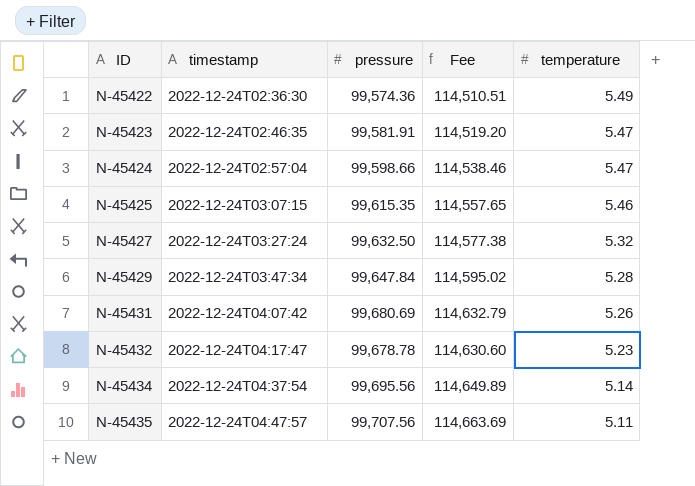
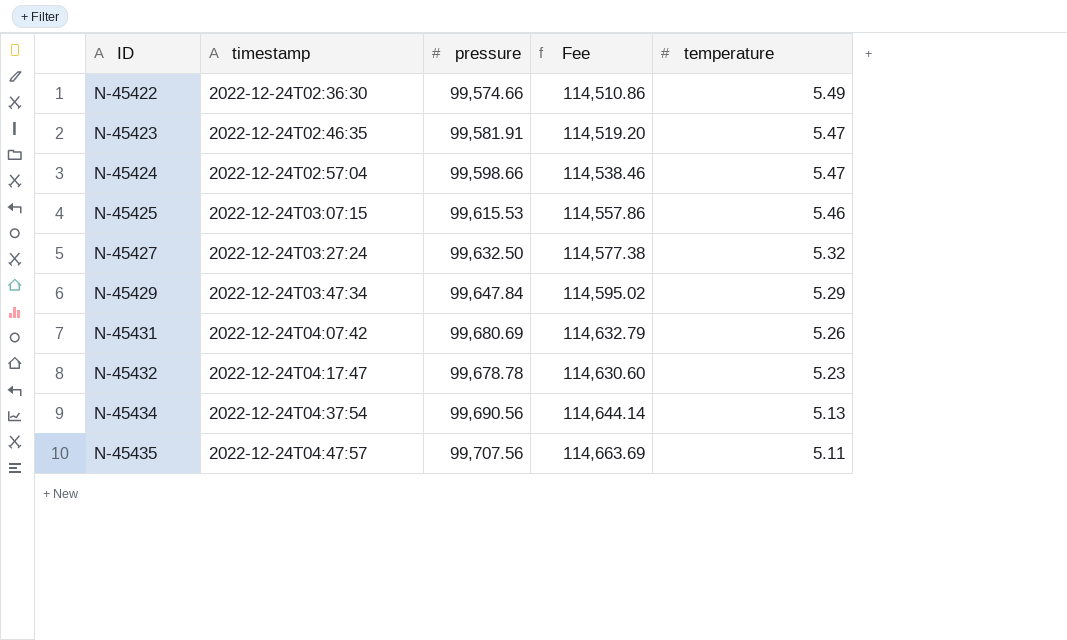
N-45422 | pressure: 99,574.36 -> 99,574.66
N-45422 | Fee: 114,510.51 -> 114,510.86
N-45425 | pressure: 99,615.35 -> 99,615.53
N-45425 | Fee: 114,557.65 -> 114,557.86
N-45429 | temperature: 5.28 -> 5.29
N-45434 | pressure: 99,695.56 -> 99,690.56
N-45434 | Fee: 114,649.89 -> 114,644.14
N-45434 | temperature: 5.14 -> 5.13

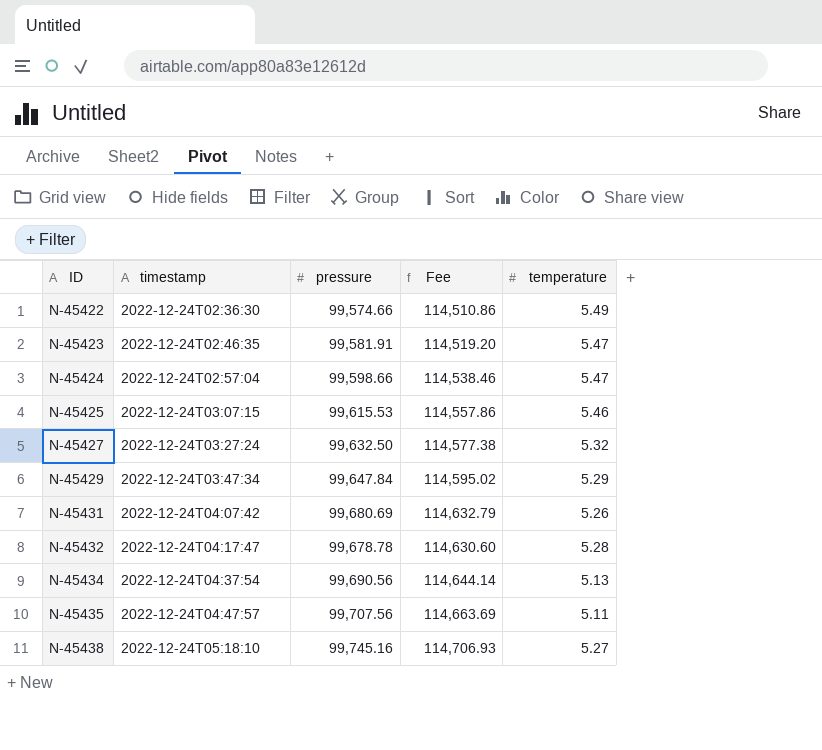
N-45432 | temperature: 5.23 -> 5.28
row N-45438: none -> 2022-12-24T05:18:10 | 99,745.16 | 114,706.93 | 5.27

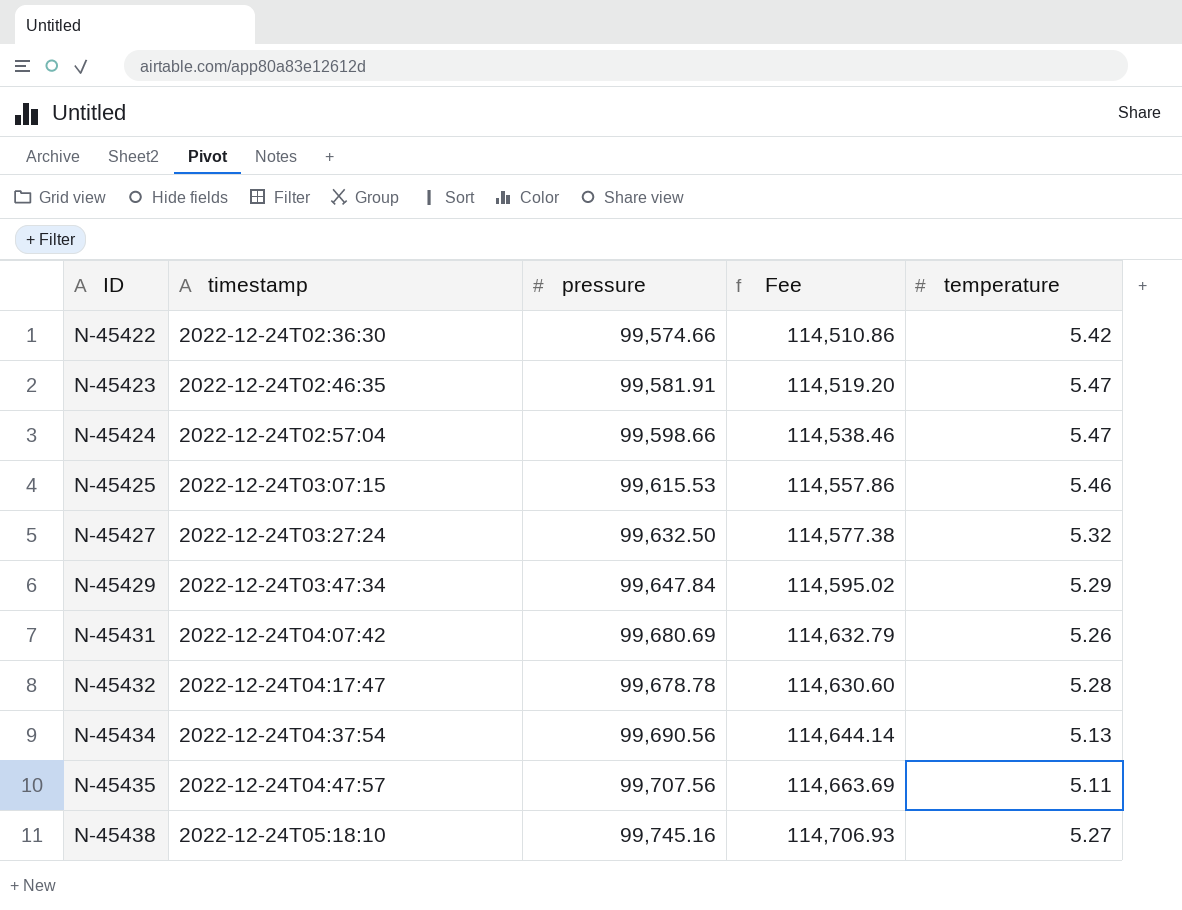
N-45422 | temperature: 5.49 -> 5.42

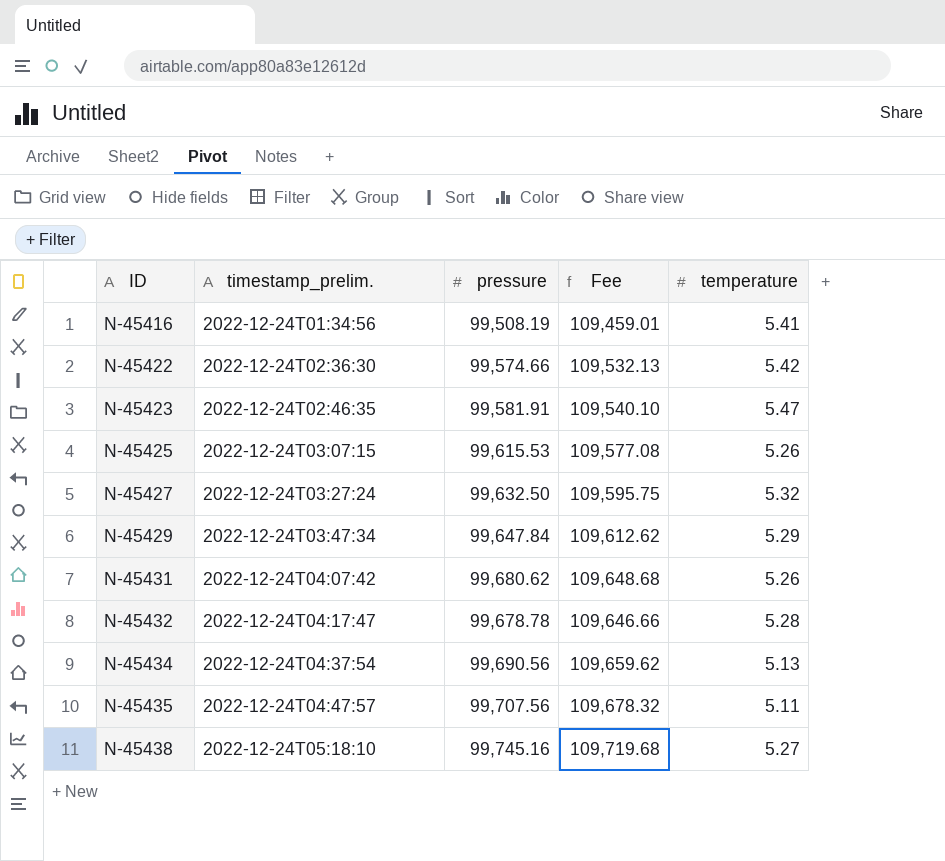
column name: timestamp -> timestamp_prelim.
column Fee | formula: [pressure] * 1.15 -> [pressure] * 1.1
row N-45424: 2022-12-24T02:57:04 | 99,598.66 | 114,538.46 | 5.47 -> none
row N-45416: none -> 2022-12-24T01:34:56 | 99,508.19 | 109,459.01 | 5.41
N-45425 | temperature: 5.46 -> 5.26
N-45431 | pressure: 99,680.69 -> 99,680.62

